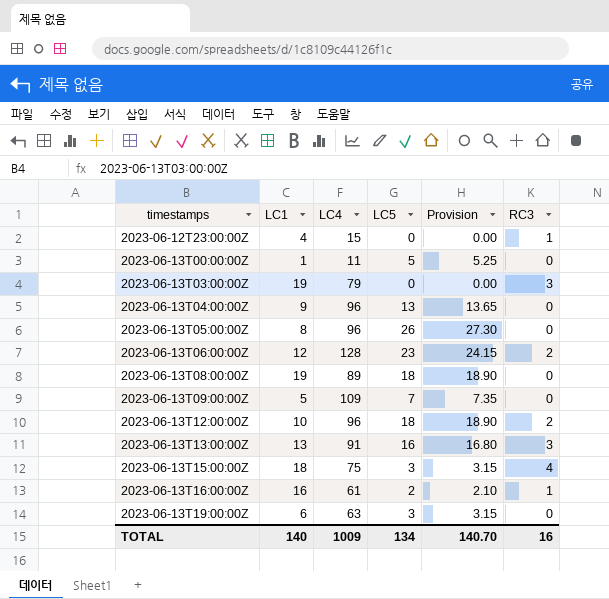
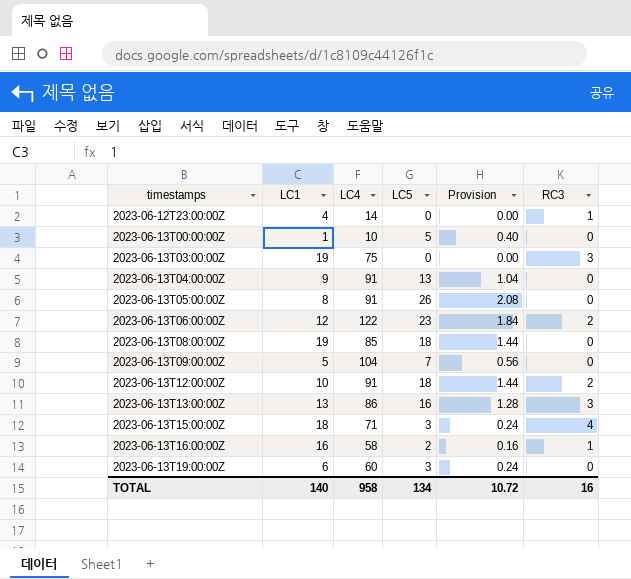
column Provision | formula: [LC5] * 1.05 -> [LC5] * 0.08
2023-06-12T23:00:00Z | LC4: 15 -> 14
2023-06-13T00:00:00Z | LC4: 11 -> 10
2023-06-13T03:00:00Z | LC4: 79 -> 75
2023-06-13T04:00:00Z | LC4: 96 -> 91
2023-06-13T05:00:00Z | LC4: 96 -> 91
2023-06-13T06:00:00Z | LC4: 128 -> 122
2023-06-13T08:00:00Z | LC4: 89 -> 85
2023-06-13T09:00:00Z | LC4: 109 -> 104
2023-06-13T12:00:00Z | LC4: 96 -> 91
2023-06-13T13:00:00Z | LC4: 91 -> 86
2023-06-13T15:00:00Z | LC4: 75 -> 71
2023-06-13T16:00:00Z | LC4: 61 -> 58
2023-06-13T19:00:00Z | LC4: 63 -> 60
TOTAL | LC4: 1009 -> 958
TOTAL | Provision: 140.70 -> 10.72

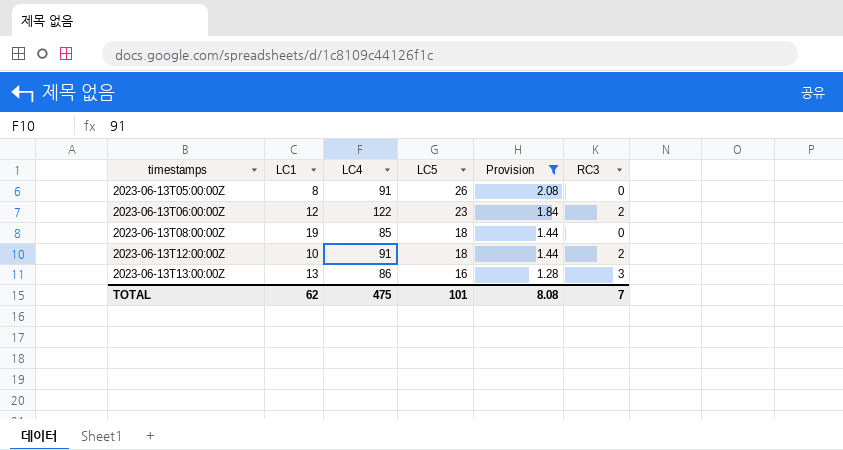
filter: none -> Provision >= 1.28
TOTAL | LC1: 140 -> 62
TOTAL | LC4: 958 -> 475
TOTAL | LC5: 134 -> 101
TOTAL | Provision: 10.72 -> 8.08
TOTAL | RC3: 16 -> 7

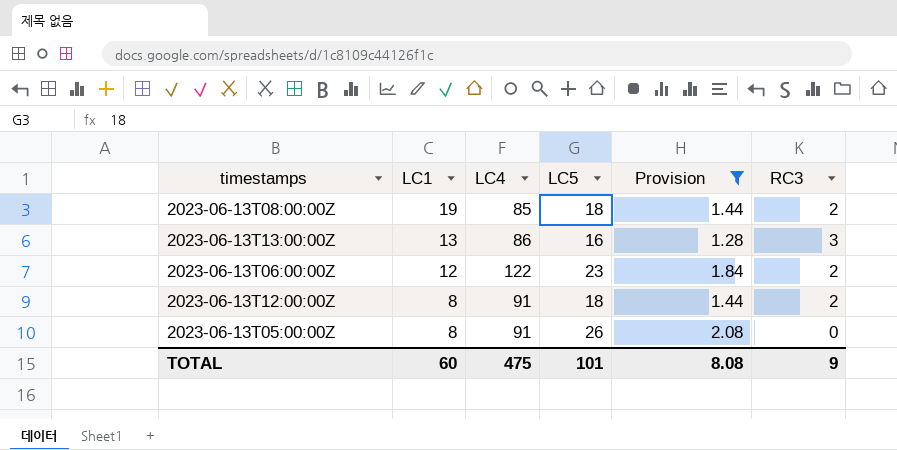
row order: timestamps ascending -> LC1 descending
2023-06-13T08:00:00Z | RC3: 0 -> 2
2023-06-13T12:00:00Z | LC1: 10 -> 8
TOTAL | LC1: 62 -> 60
TOTAL | RC3: 7 -> 9

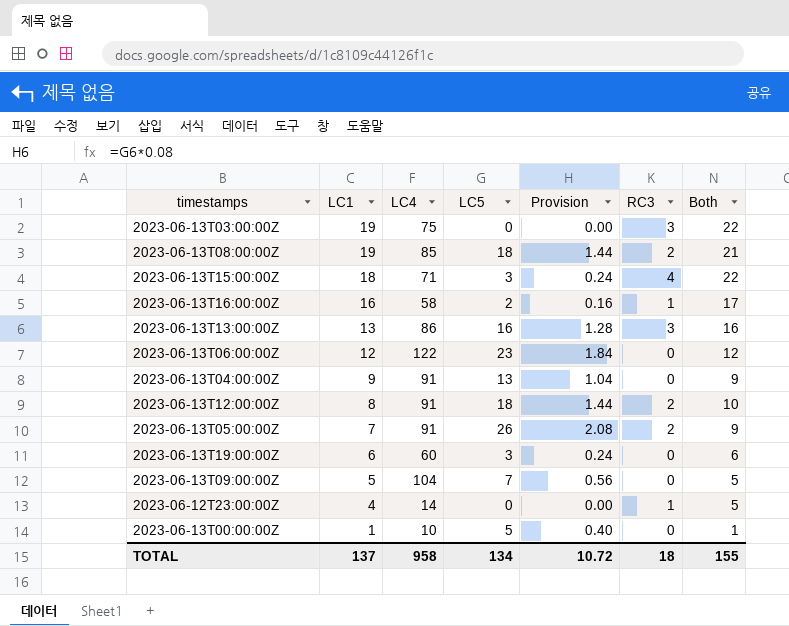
filter: Provision >= 1.28 -> none
column Both | formula: none -> [LC1] + [RC3]
2023-06-13T06:00:00Z | RC3: 2 -> 0
2023-06-13T05:00:00Z | LC1: 8 -> 7
2023-06-13T05:00:00Z | RC3: 0 -> 2
TOTAL | LC1: 60 -> 137
TOTAL | LC4: 475 -> 958
TOTAL | LC5: 101 -> 134
TOTAL | Provision: 8.08 -> 10.72
TOTAL | RC3: 9 -> 18

